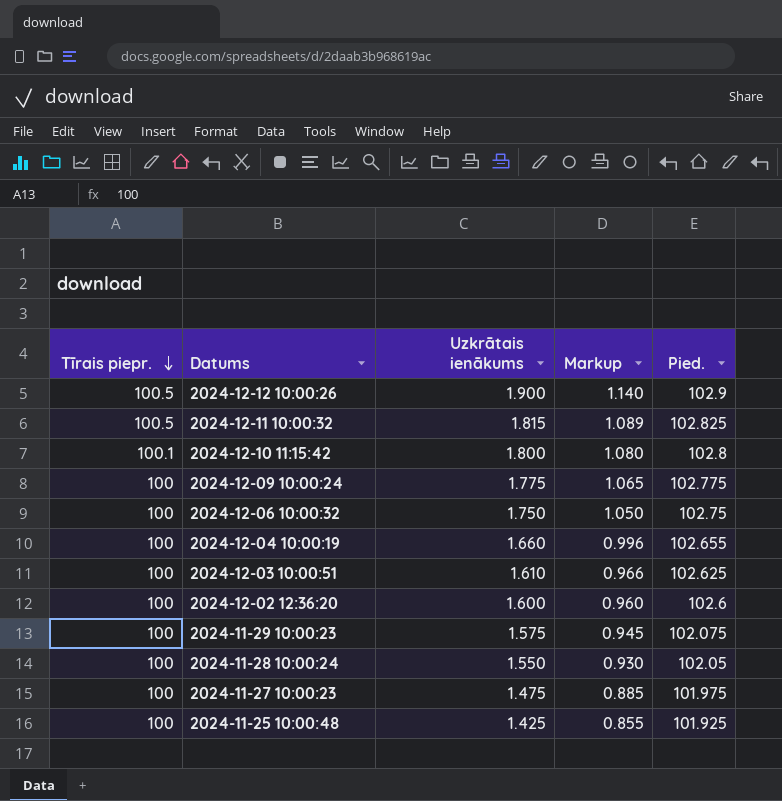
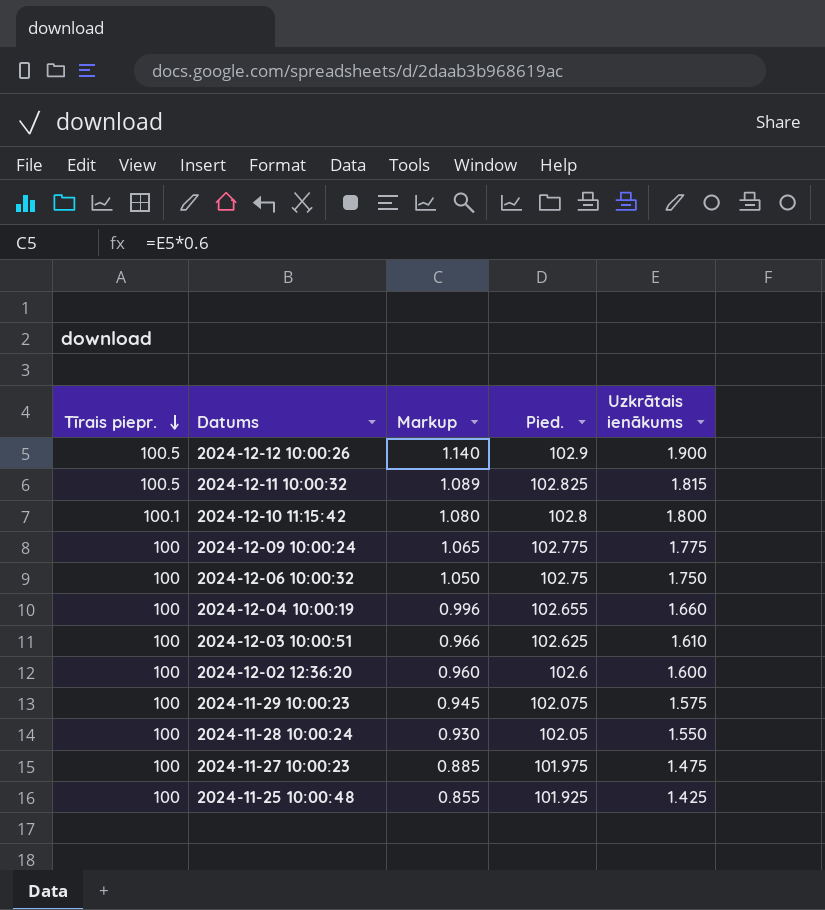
column Uzkrātais ienākums | position: 3 -> 5

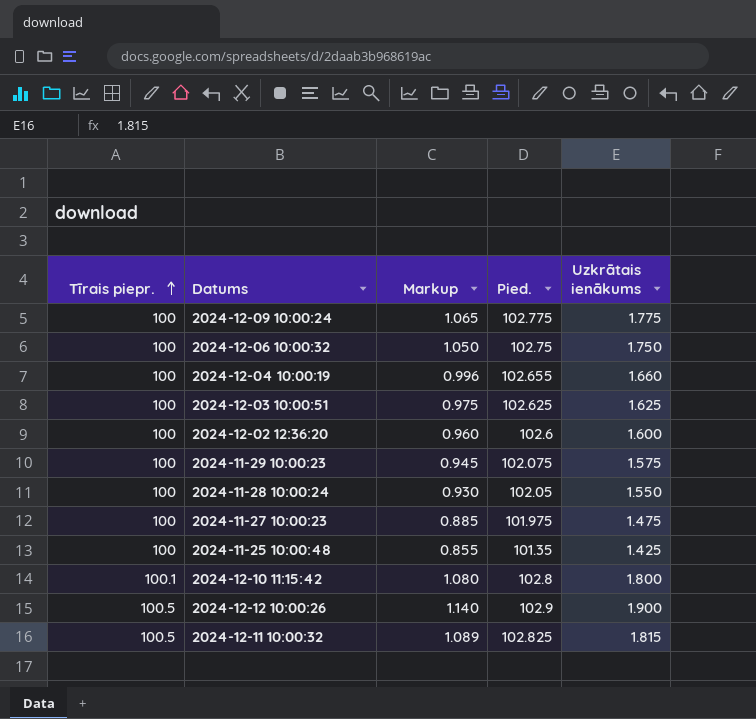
row order: Tīrais piepr. descending -> Tīrais piepr. ascending
2024-12-03 10:00:51 | Markup: 0.966 -> 0.975
2024-12-03 10:00:51 | Uzkrātais ienākums: 1.610 -> 1.625
2024-11-25 10:00:48 | Pied.: 101.925 -> 101.35

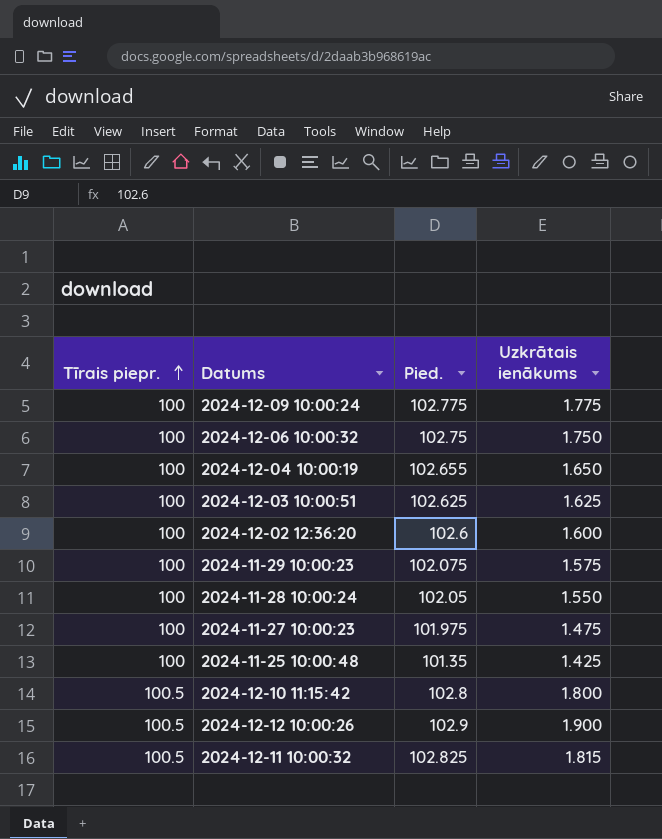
column Markup | formula: [Uzkrātais ienākums] * 0.6 -> none
2024-12-04 10:00:19 | Uzkrātais ienākums: 1.660 -> 1.650
2024-12-10 11:15:42 | Tīrais piepr.: 100.1 -> 100.5

